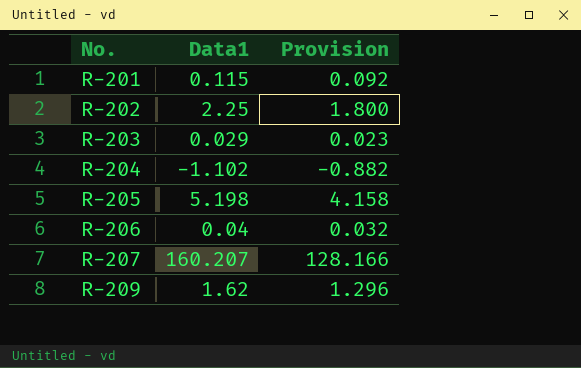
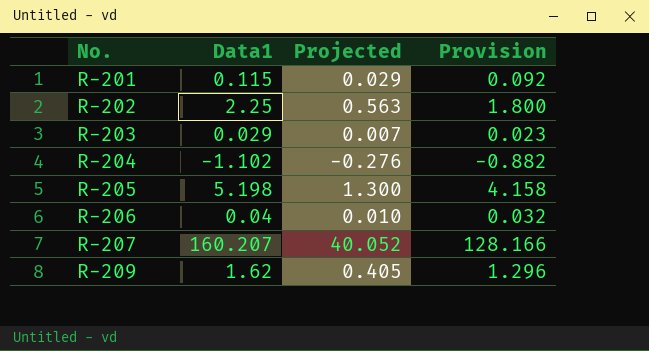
column Projected | formula: none -> [Data1] * 0.25

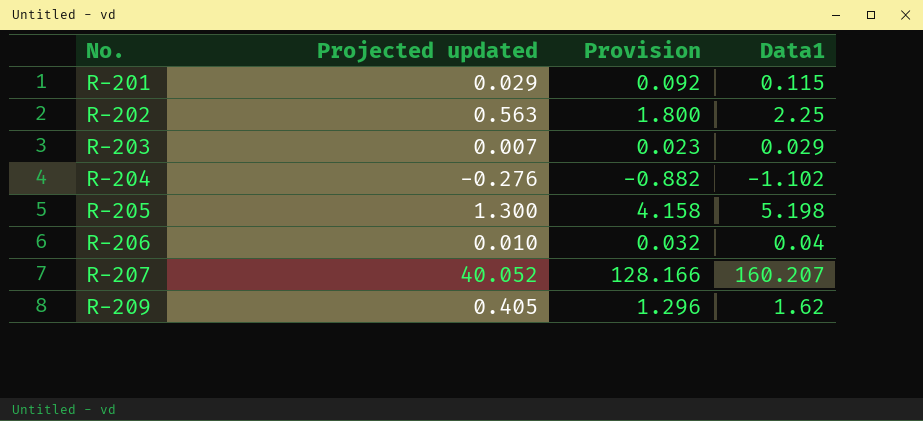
column name: Projected -> Projected updated
column Data1 | position: 2 -> 4

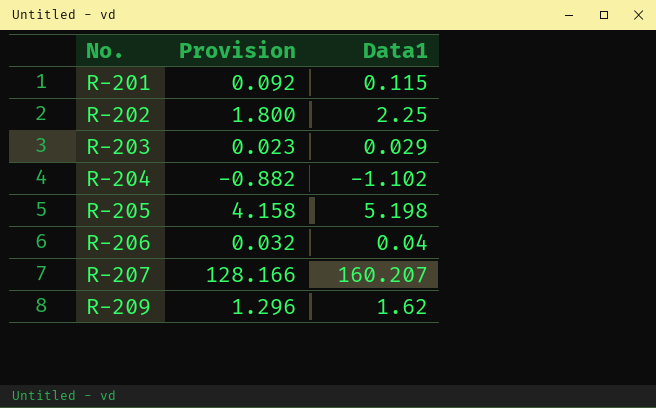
column Projected updated | formula: [Data1] * 0.25 -> none

